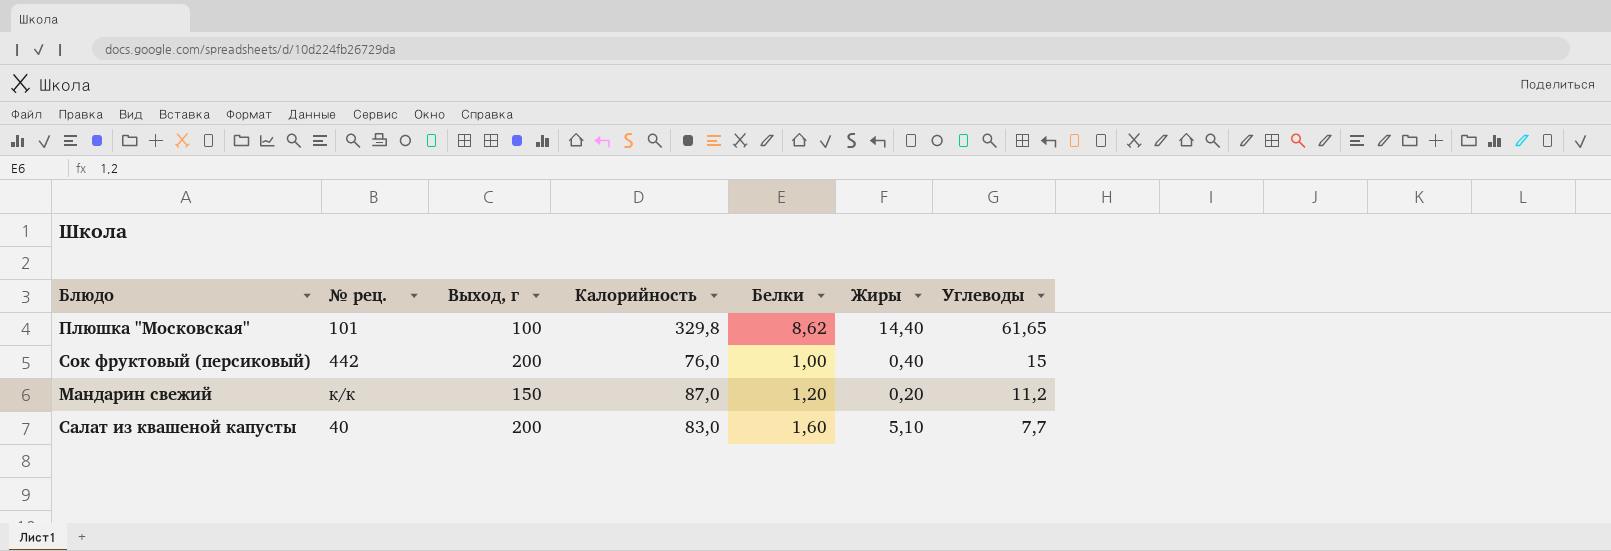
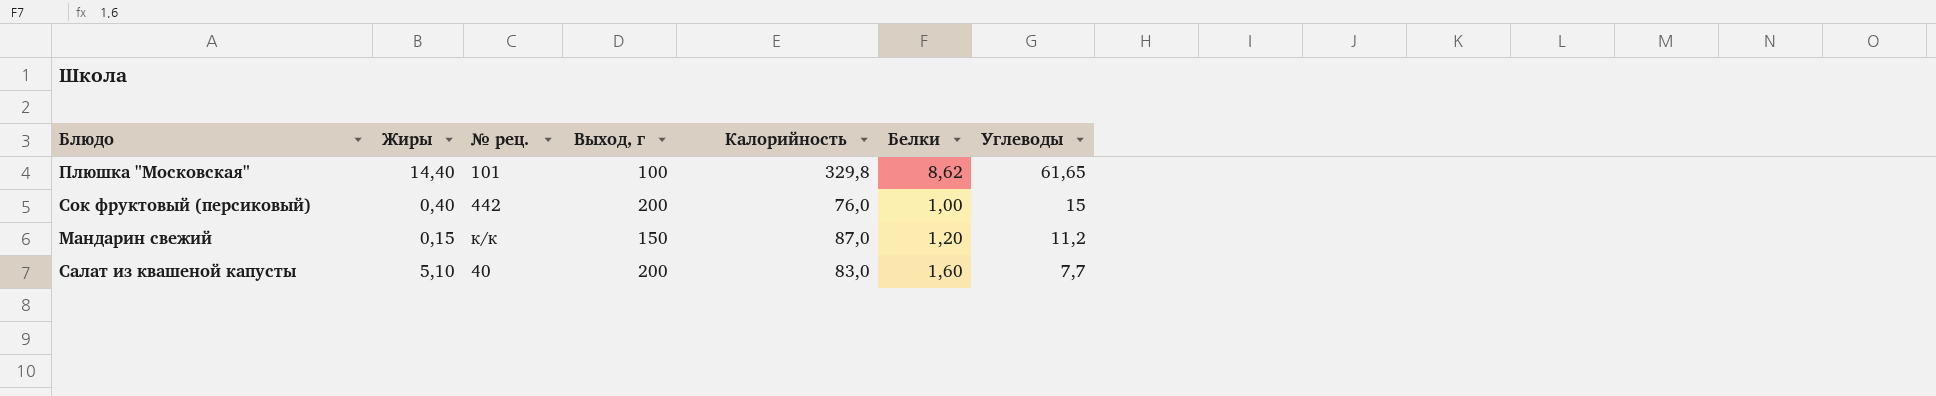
column Жиры | position: 6 -> 2
Мандарин свежий | Жиры: 0,20 -> 0,15

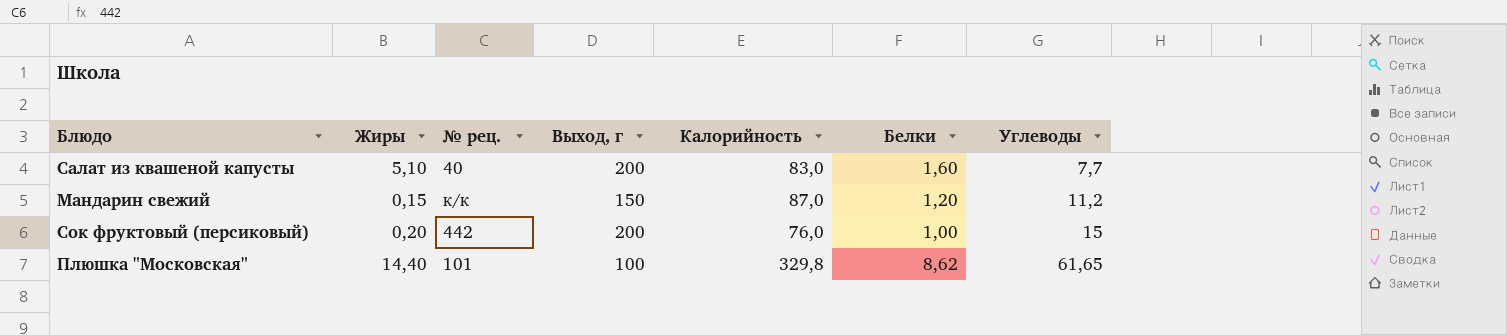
row order: Углеводы descending -> Углеводы ascending
Сок фруктовый (персиковый) | Жиры: 0,40 -> 0,20

